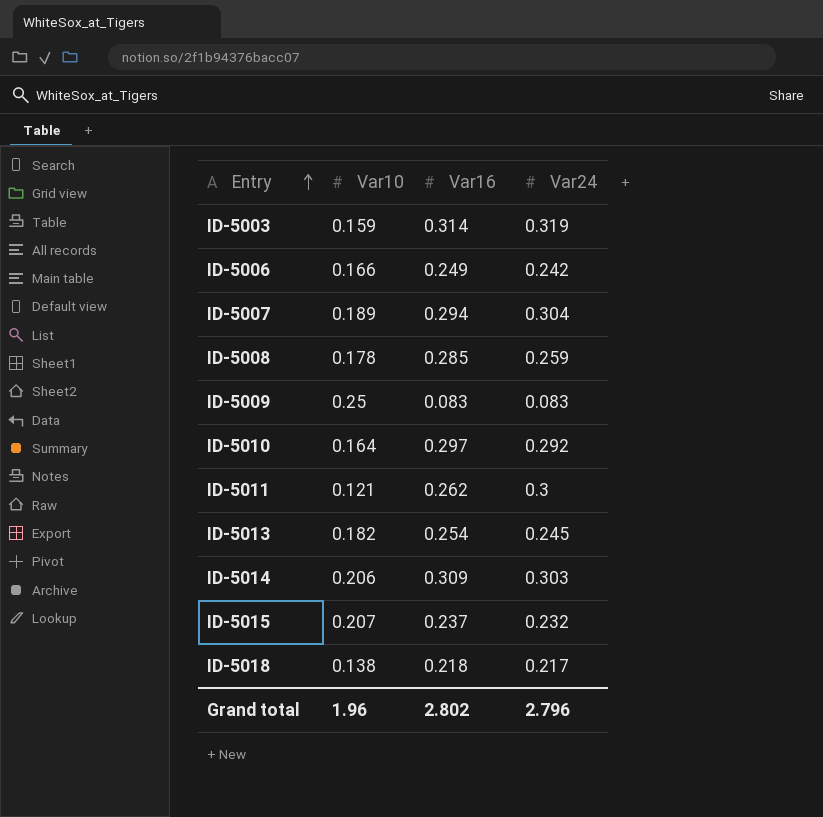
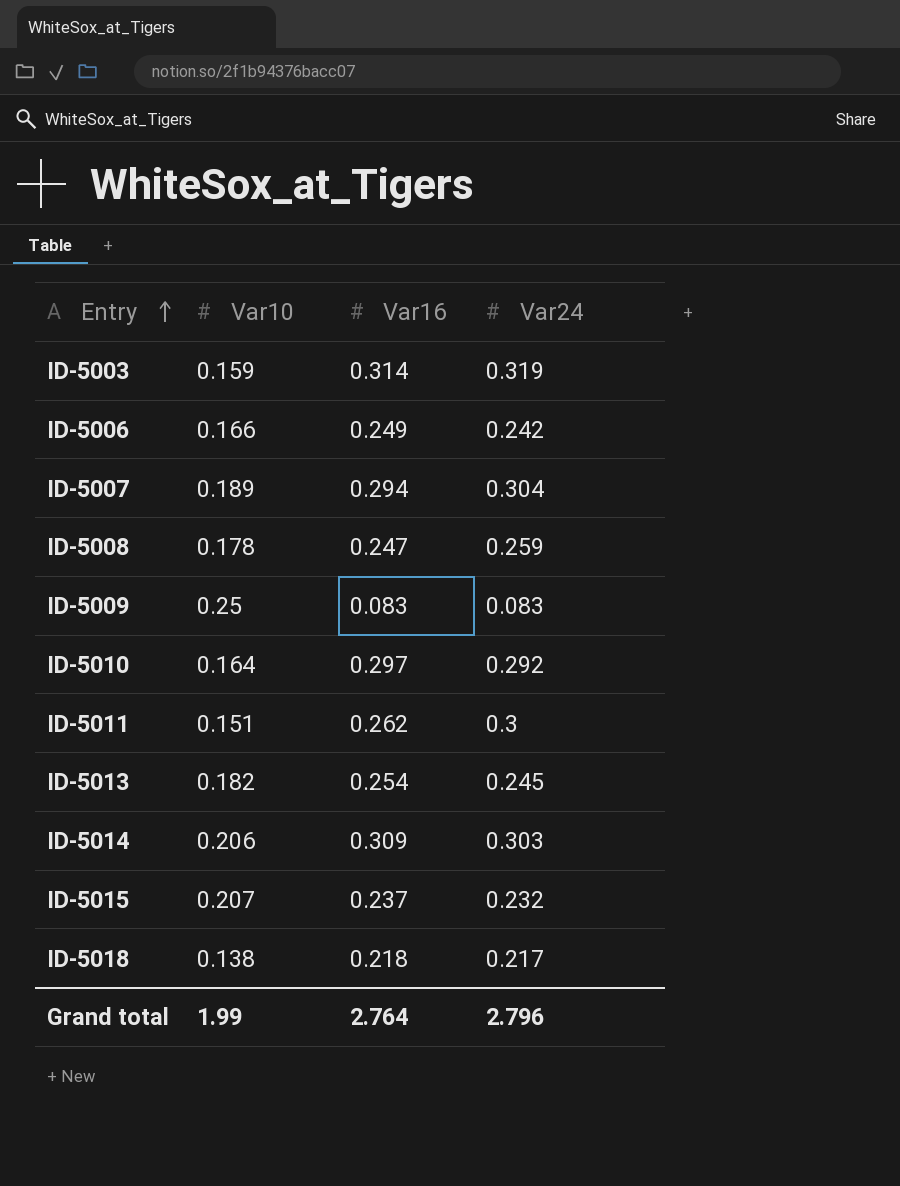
ID-5008 | Var16: 0.285 -> 0.247
ID-5011 | Var10: 0.121 -> 0.151
Grand total | Var10: 1.96 -> 1.99
Grand total | Var16: 2.802 -> 2.764

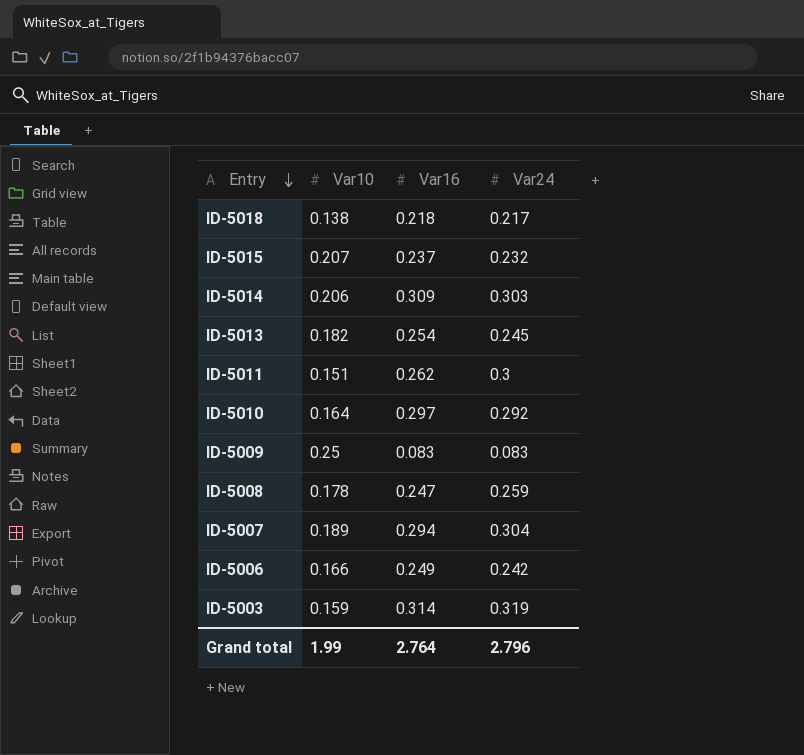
row order: Entry ascending -> Entry descending

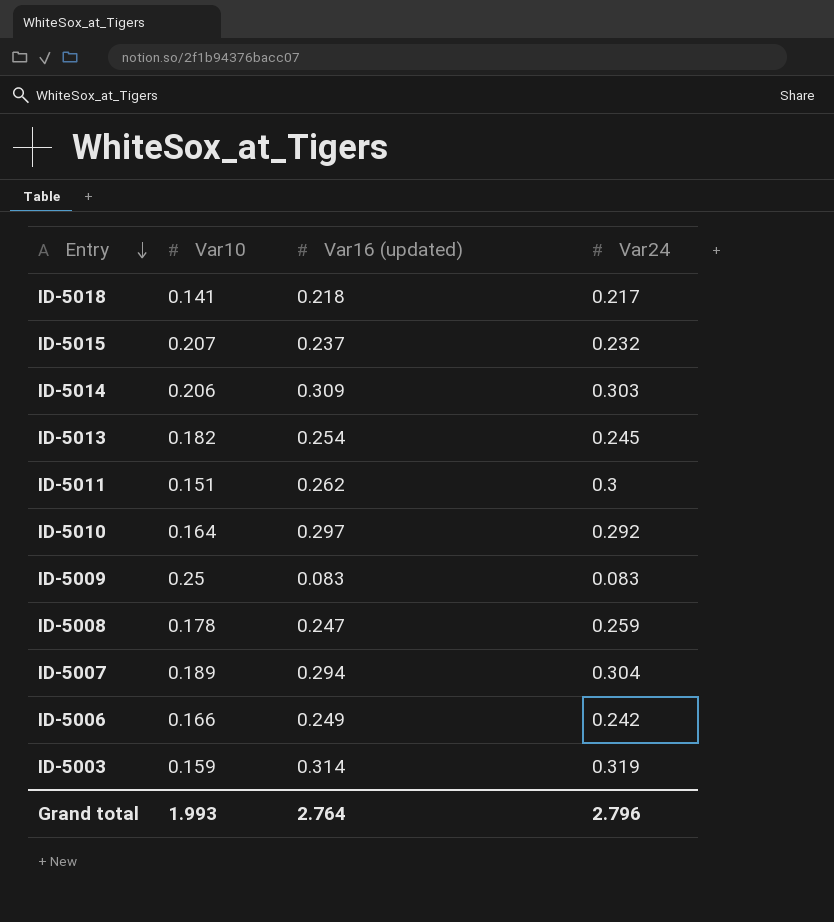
column name: Var16 -> Var16 (updated)
ID-5018 | Var10: 0.138 -> 0.141
Grand total | Var10: 1.99 -> 1.993

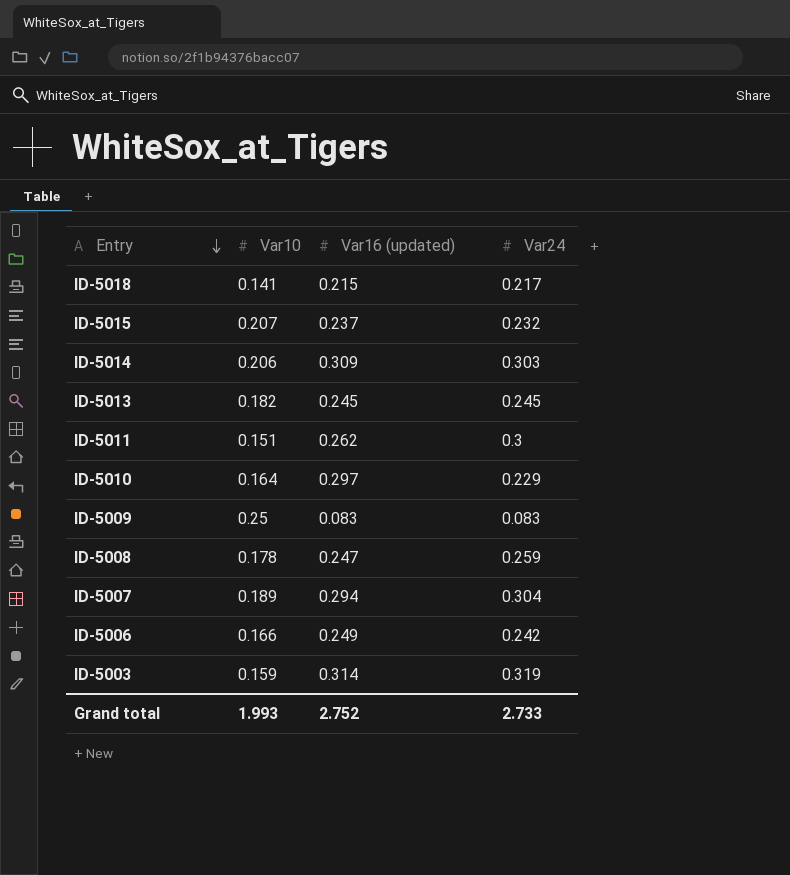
ID-5018 | Var16 (updated): 0.218 -> 0.215
ID-5013 | Var16 (updated): 0.254 -> 0.245
ID-5010 | Var24: 0.292 -> 0.229
Grand total | Var16 (updated): 2.764 -> 2.752
Grand total | Var24: 2.796 -> 2.733

